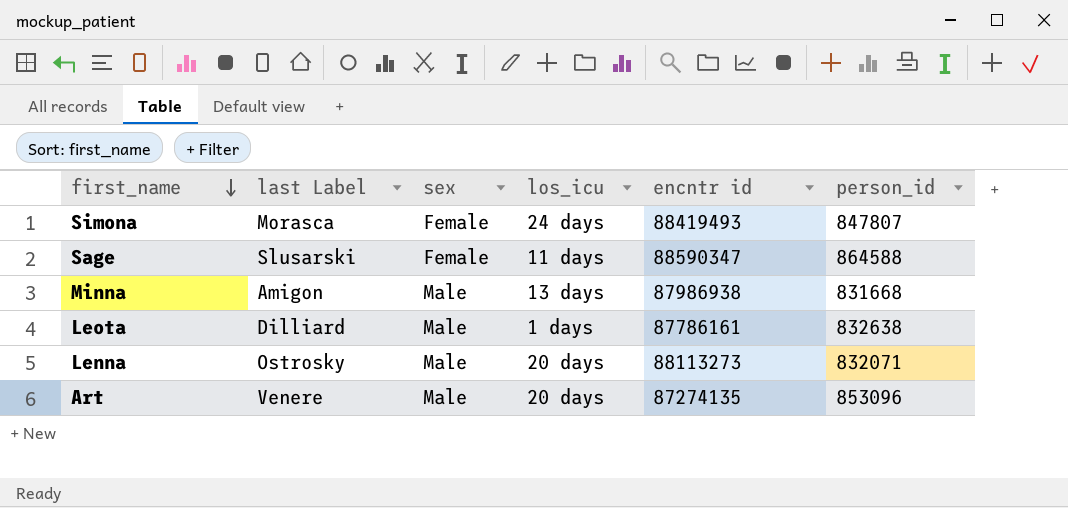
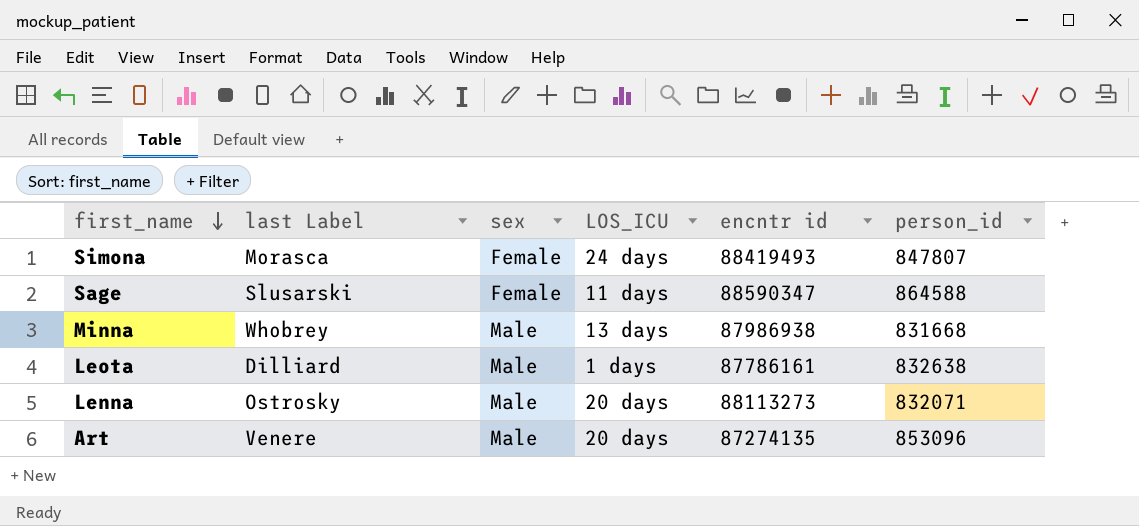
column name: los_icu -> LOS_ICU
Minna | last Label: Amigon -> Whobrey

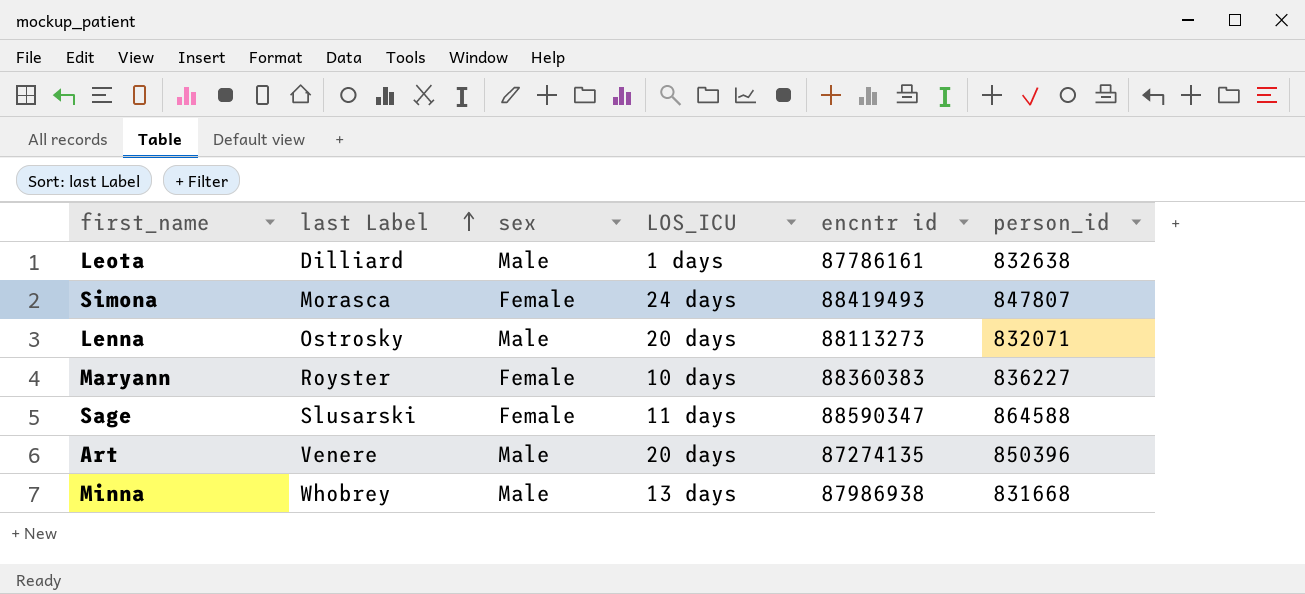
row order: first_name descending -> last Label ascending
row Maryann: none -> Royster | Female | 10 days | 88360383 | 836227
Art | person_id: 853096 -> 850396

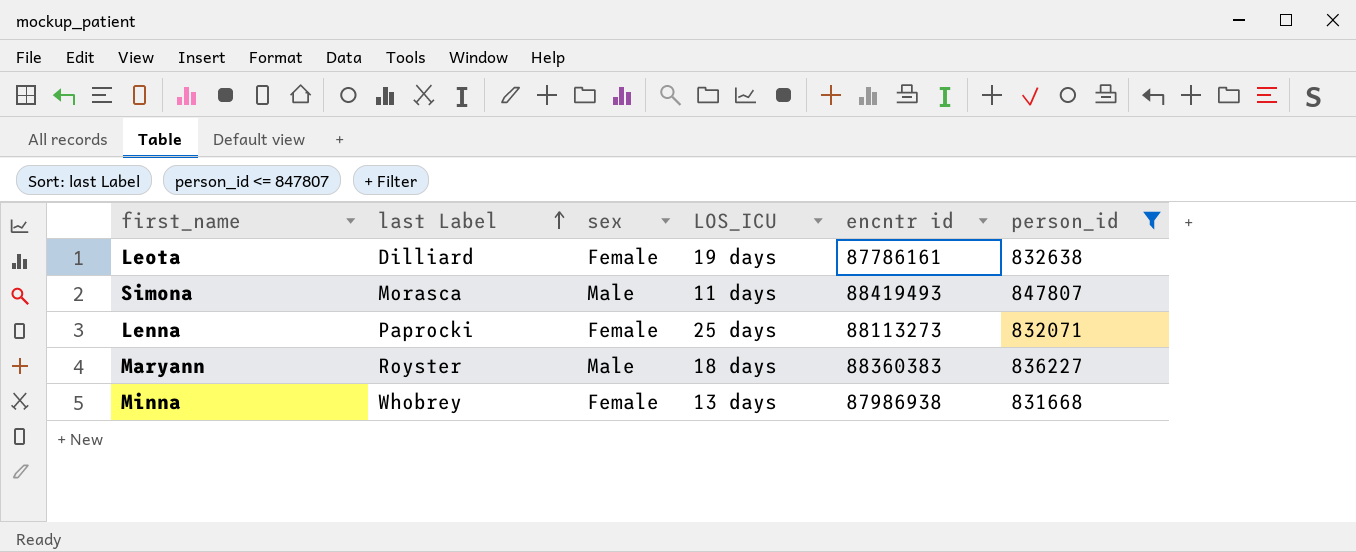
filter: none -> person_id <= 847807
Leota | sex: Male -> Female
Leota | LOS_ICU: 1 days -> 19 days
Simona | sex: Female -> Male
Simona | LOS_ICU: 24 days -> 11 days
Lenna | last Label: Ostrosky -> Paprocki
Lenna | sex: Male -> Female
Lenna | LOS_ICU: 20 days -> 25 days
Maryann | sex: Female -> Male
Maryann | LOS_ICU: 10 days -> 18 days
Minna | sex: Male -> Female

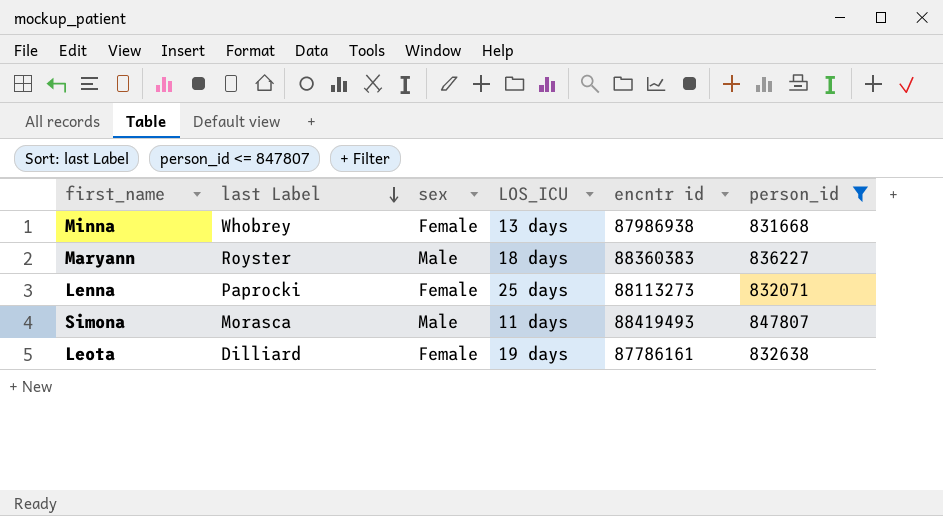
row order: last Label ascending -> last Label descending

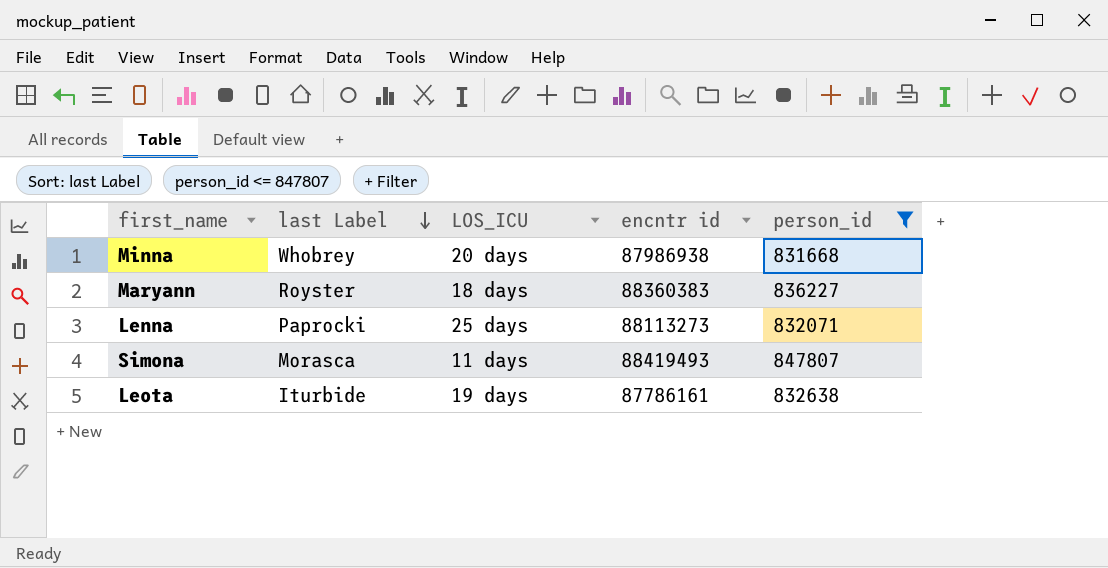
column sex | position: 3 -> none
Minna | LOS_ICU: 13 days -> 20 days
Leota | last Label: Dilliard -> Iturbide

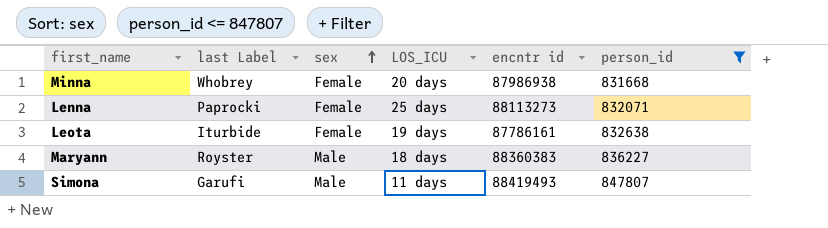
row order: last Label descending -> sex ascending
column sex | position: none -> 3
Simona | last Label: Morasca -> Garufi

